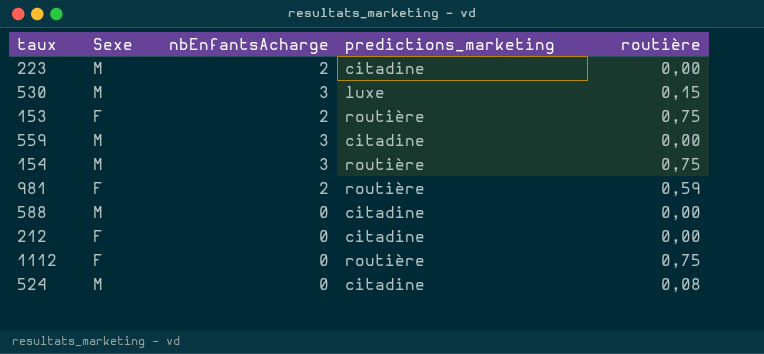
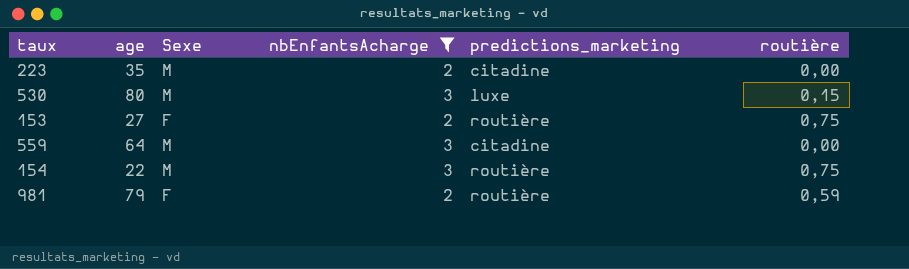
filter: none -> nbEnfantsAcharge != 0
column age | position: none -> 2

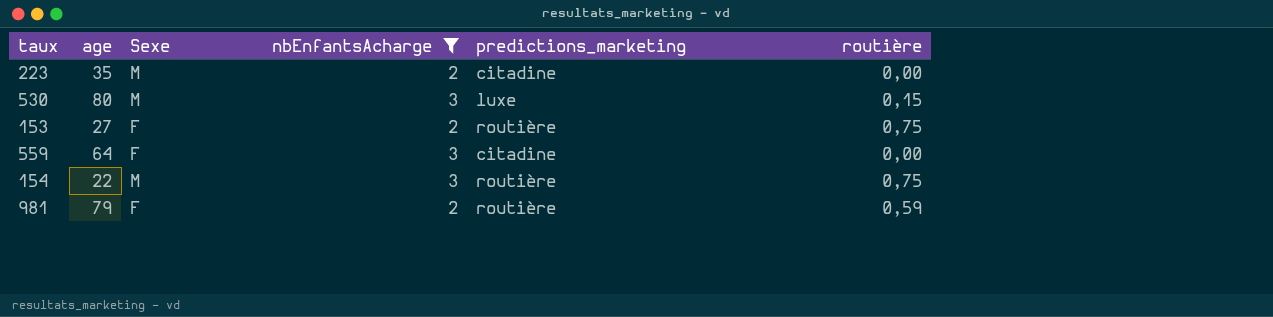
559 | Sexe: M -> F

